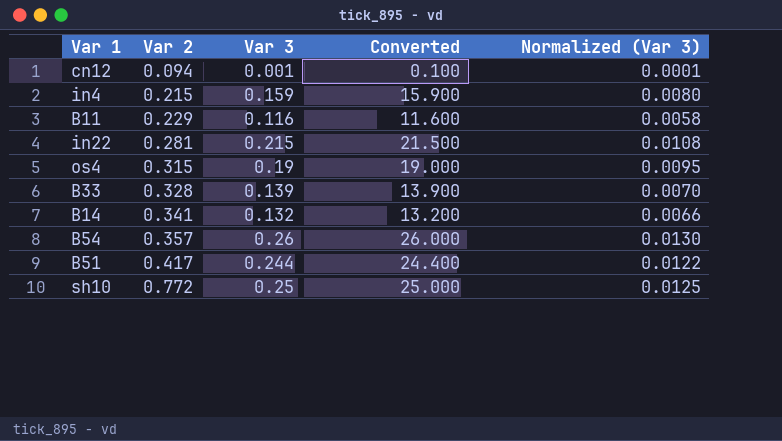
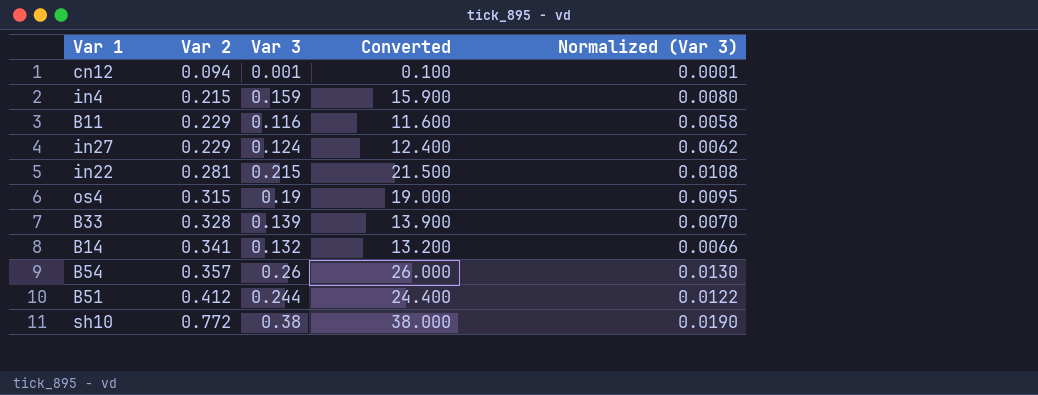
row in27: none -> 0.229 | 0.124 | 12.400 | 0.0062
B51 | Var 2: 0.417 -> 0.412
sh10 | Var 3: 0.25 -> 0.38
sh10 | Converted: 25.000 -> 38.000
sh10 | Normalized (Var 3): 0.0125 -> 0.0190

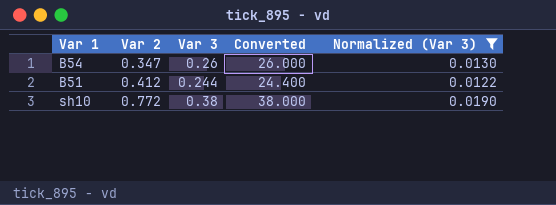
filter: none -> Normalized (Var 3) >= 0.0122
B54 | Var 2: 0.357 -> 0.347

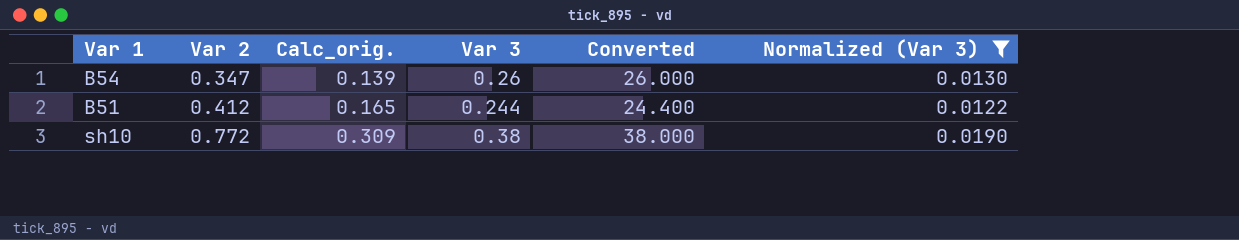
column Calc_orig. | formula: none -> [Var 2] * 0.4

